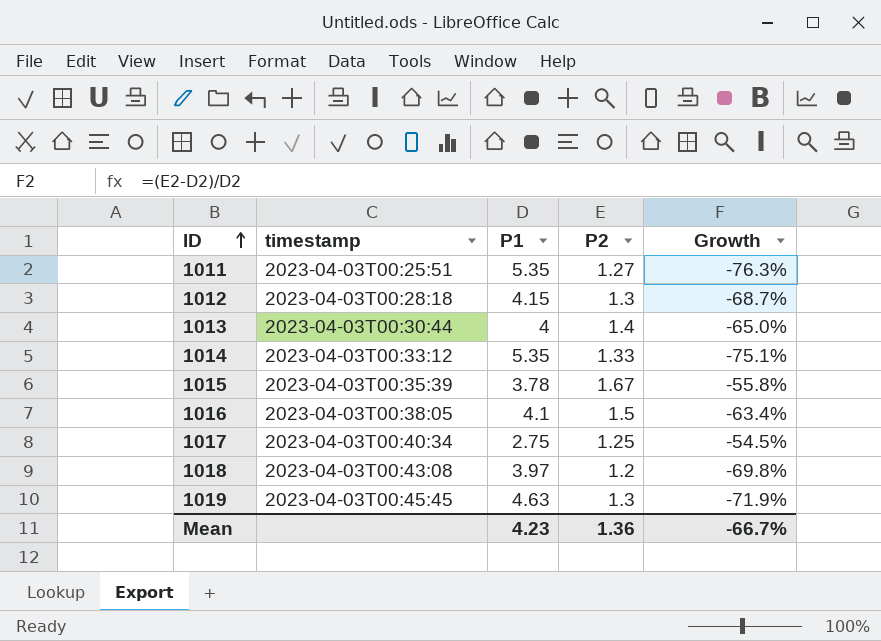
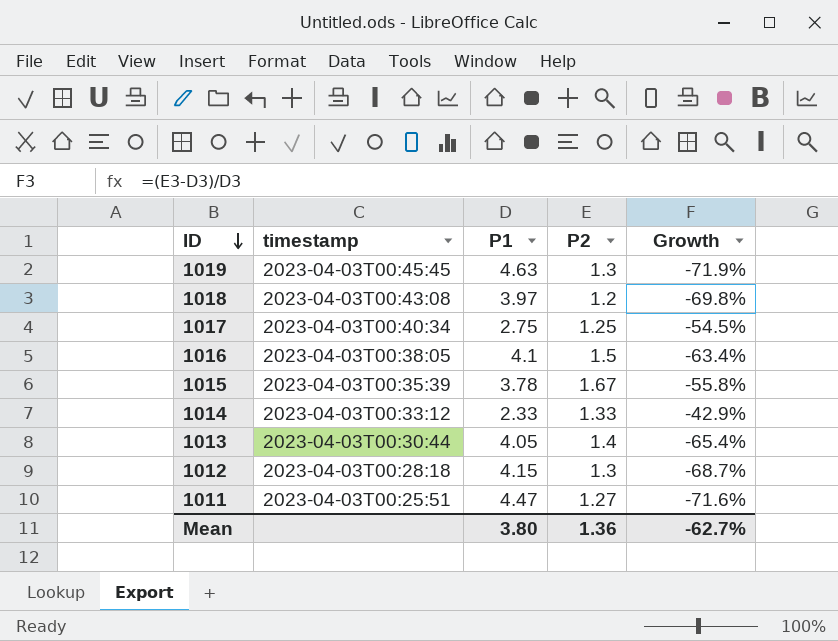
row order: ID ascending -> ID descending
1014 | P1: 5.35 -> 2.33
1014 | Growth: -75.1% -> -42.9%
1013 | P1: 4 -> 4.05
1013 | Growth: -65.0% -> -65.4%
1011 | P1: 5.35 -> 4.47
1011 | Growth: -76.3% -> -71.6%
Mean | P1: 4.23 -> 3.80
Mean | Growth: -66.7% -> -62.7%

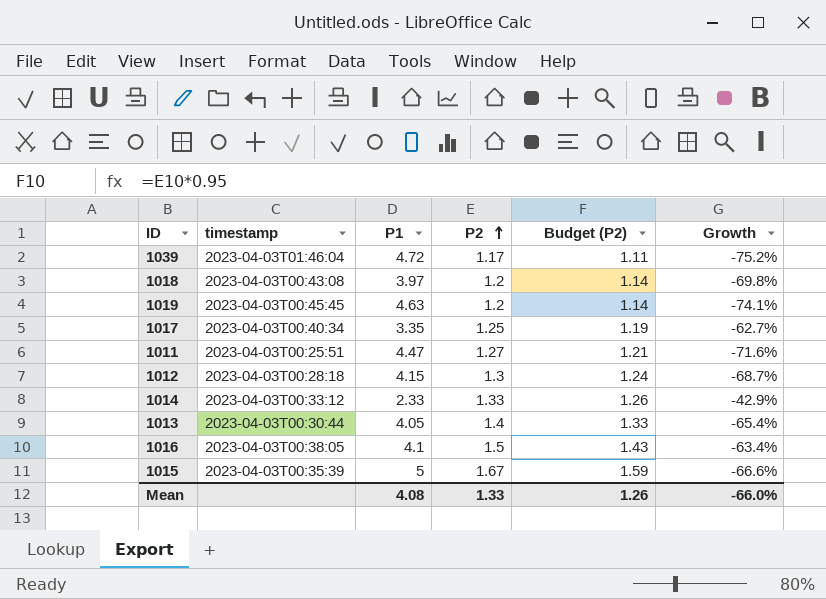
row order: ID descending -> P2 ascending
column Budget (P2) | formula: none -> [P2] * 0.95
row 1039: none -> 2023-04-03T01:46:04 | 4.72 | 1.17 | 1.11 | -75.2%
1019 | P2: 1.3 -> 1.2
1019 | Growth: -71.9% -> -74.1%
1017 | P1: 2.75 -> 3.35
1017 | Growth: -54.5% -> -62.7%
1015 | P1: 3.78 -> 5
1015 | Growth: -55.8% -> -66.6%
Mean | P1: 3.80 -> 4.08
Mean | P2: 1.36 -> 1.33
Mean | Growth: -62.7% -> -66.0%

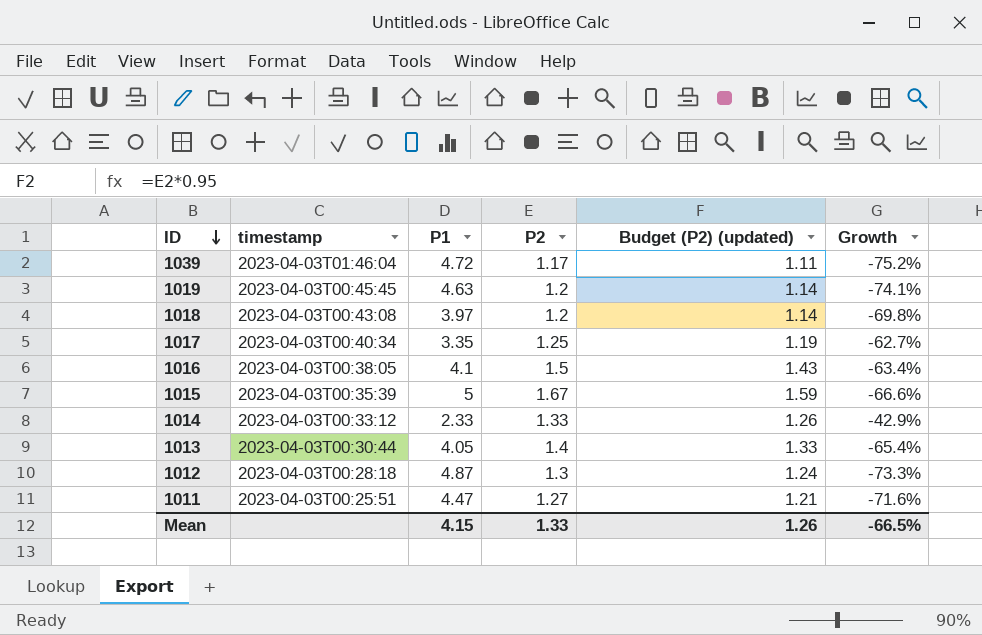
row order: P2 ascending -> ID descending
column name: Budget (P2) -> Budget (P2) (updated)
1012 | P1: 4.15 -> 4.87
1012 | Growth: -68.7% -> -73.3%
Mean | P1: 4.08 -> 4.15
Mean | Growth: -66.0% -> -66.5%

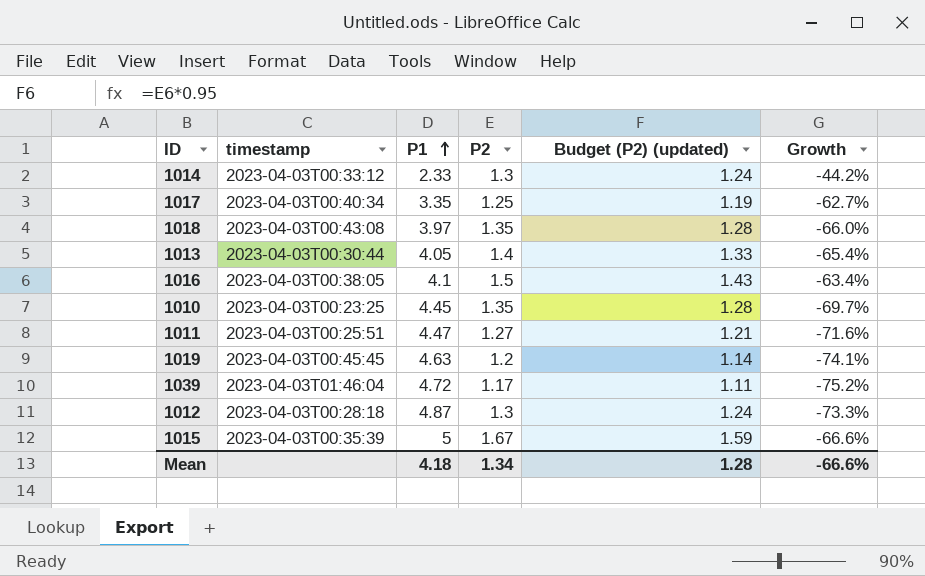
row order: ID descending -> P1 ascending
1014 | P2: 1.33 -> 1.3
1014 | Budget (P2) (updated): 1.26 -> 1.24
1014 | Growth: -42.9% -> -44.2%
1018 | P2: 1.2 -> 1.35
1018 | Budget (P2) (updated): 1.14 -> 1.28
1018 | Growth: -69.8% -> -66.0%
row 1010: none -> 2023-04-03T00:23:25 | 4.45 | 1.35 | 1.28 | -69.7%
Mean | P1: 4.15 -> 4.18
Mean | P2: 1.33 -> 1.34
Mean | Budget (P2) (updated): 1.26 -> 1.28
Mean | Growth: -66.5% -> -66.6%

